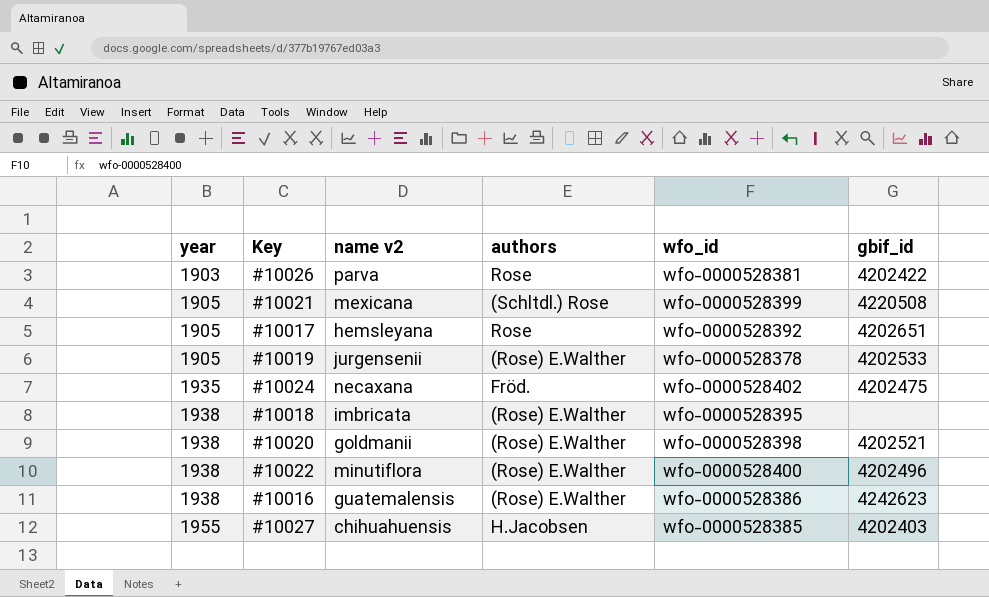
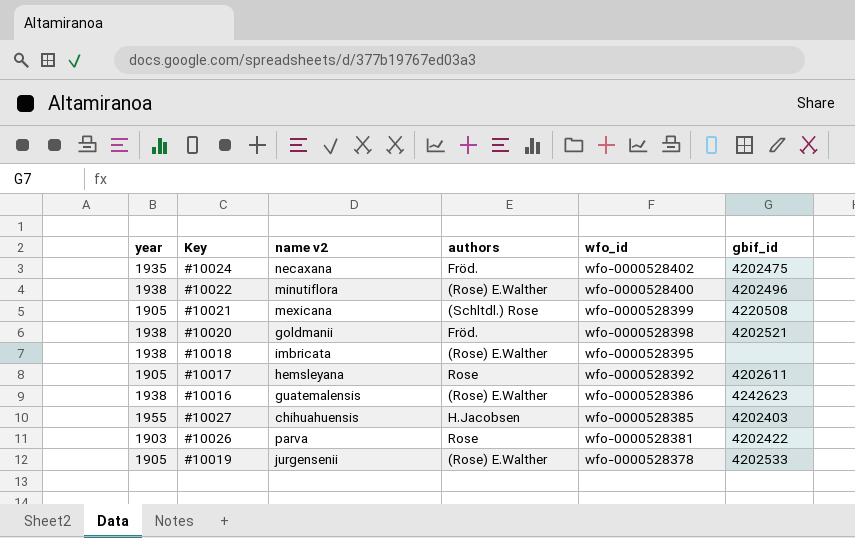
row order: year ascending -> wfo_id descending
#10020 | authors: (Rose) E.Walther -> Fröd.
#10017 | gbif_id: 4202651 -> 4202611

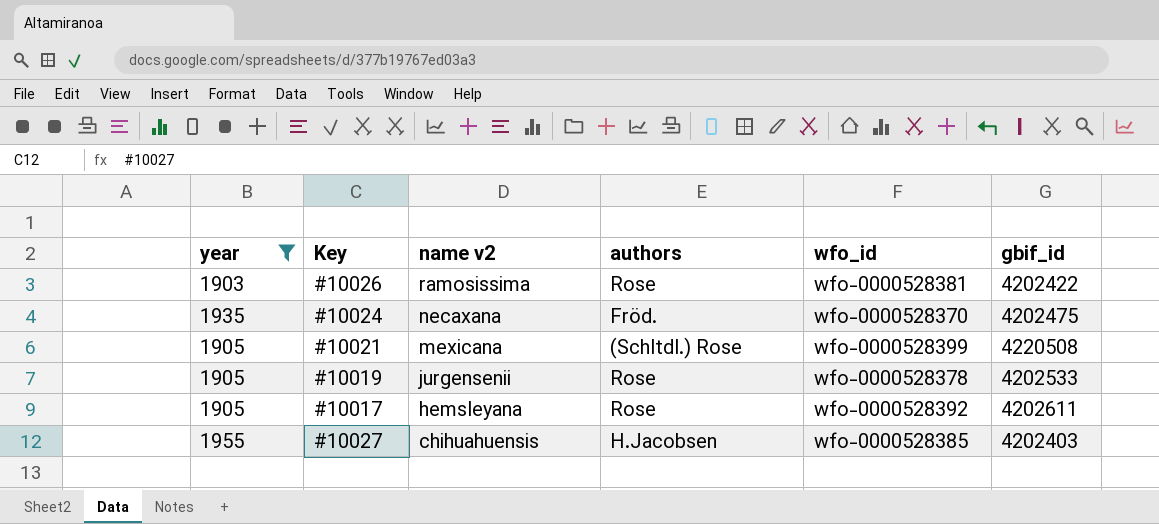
filter: none -> year != 1938
row order: wfo_id descending -> name v2 descending
#10026 | name v2: parva -> ramosissima
#10024 | wfo_id: wfo-0000528402 -> wfo-0000528370
#10019 | authors: (Rose) E.Walther -> Rose

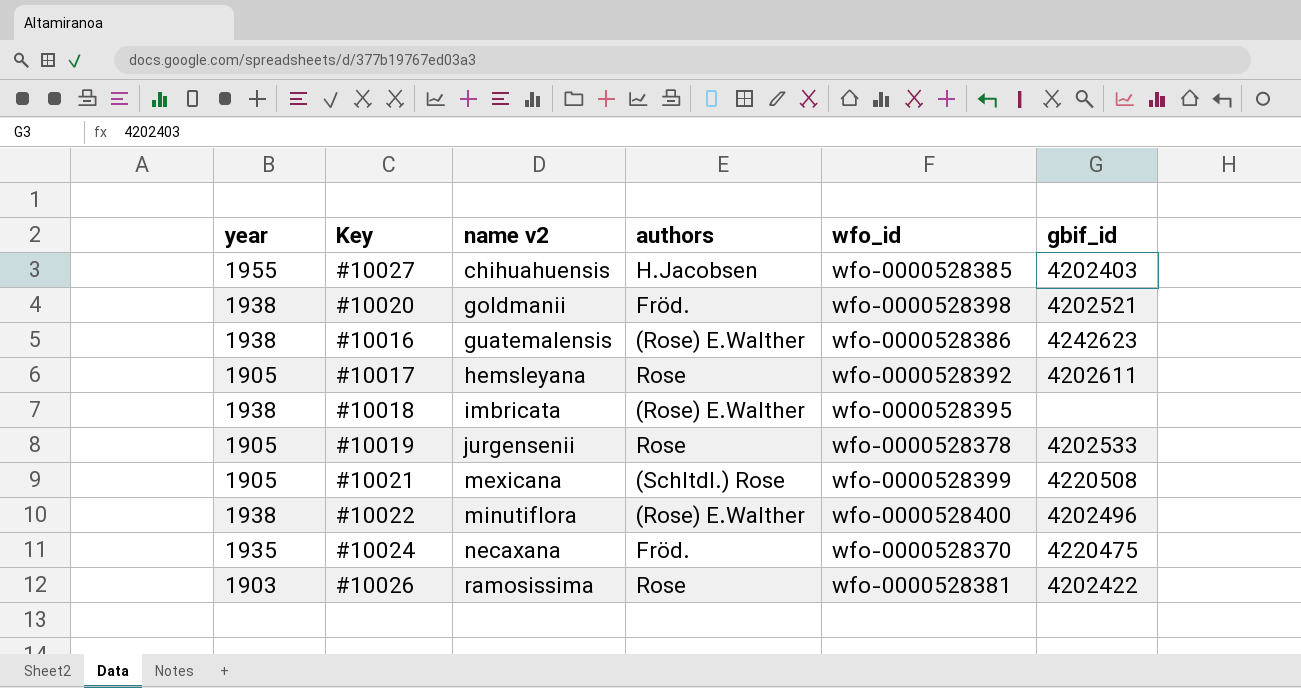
filter: year != 1938 -> none
row order: name v2 descending -> name v2 ascending
#10024 | gbif_id: 4202475 -> 4220475

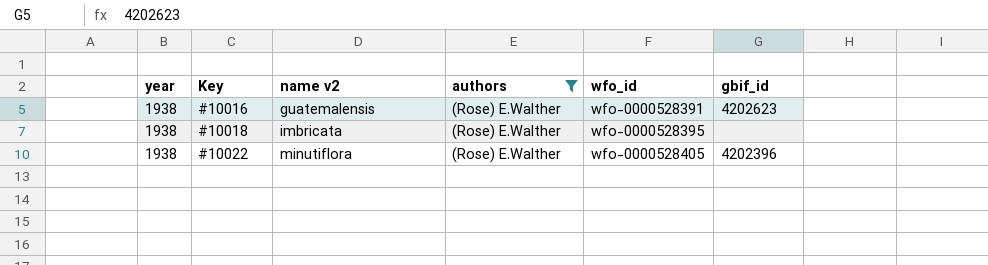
filter: none -> authors = (Rose) E.Walther
#10016 | wfo_id: wfo-0000528386 -> wfo-0000528391
#10016 | gbif_id: 4242623 -> 4202623
#10022 | wfo_id: wfo-0000528400 -> wfo-0000528405
#10022 | gbif_id: 4202496 -> 4202396

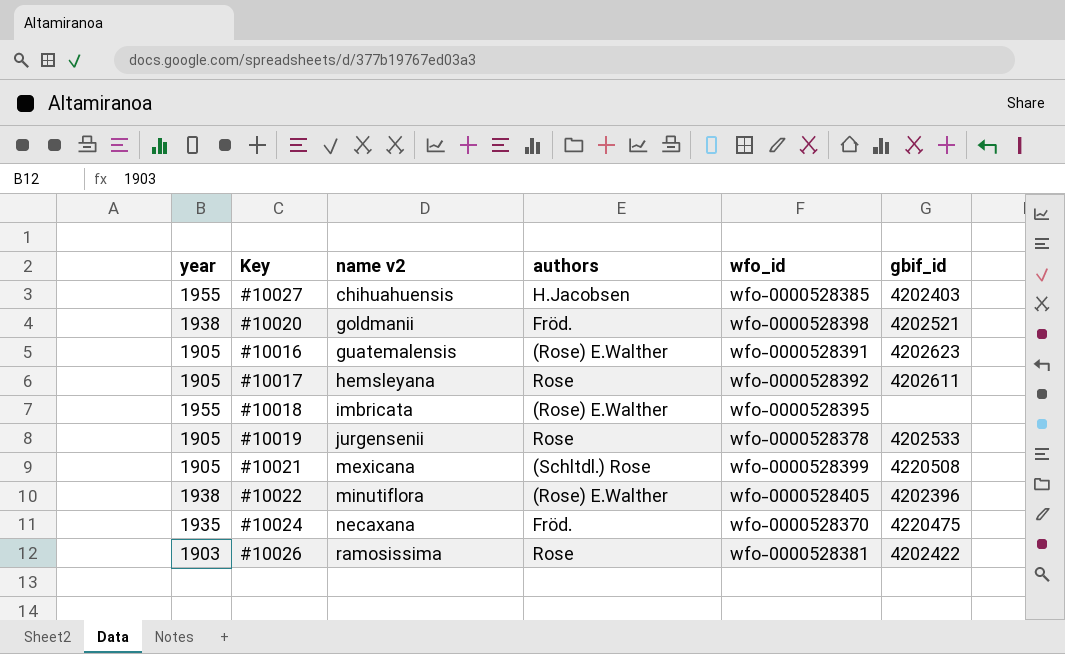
filter: authors = (Rose) E.Walther -> none
#10016 | year: 1938 -> 1905
#10018 | year: 1938 -> 1955

